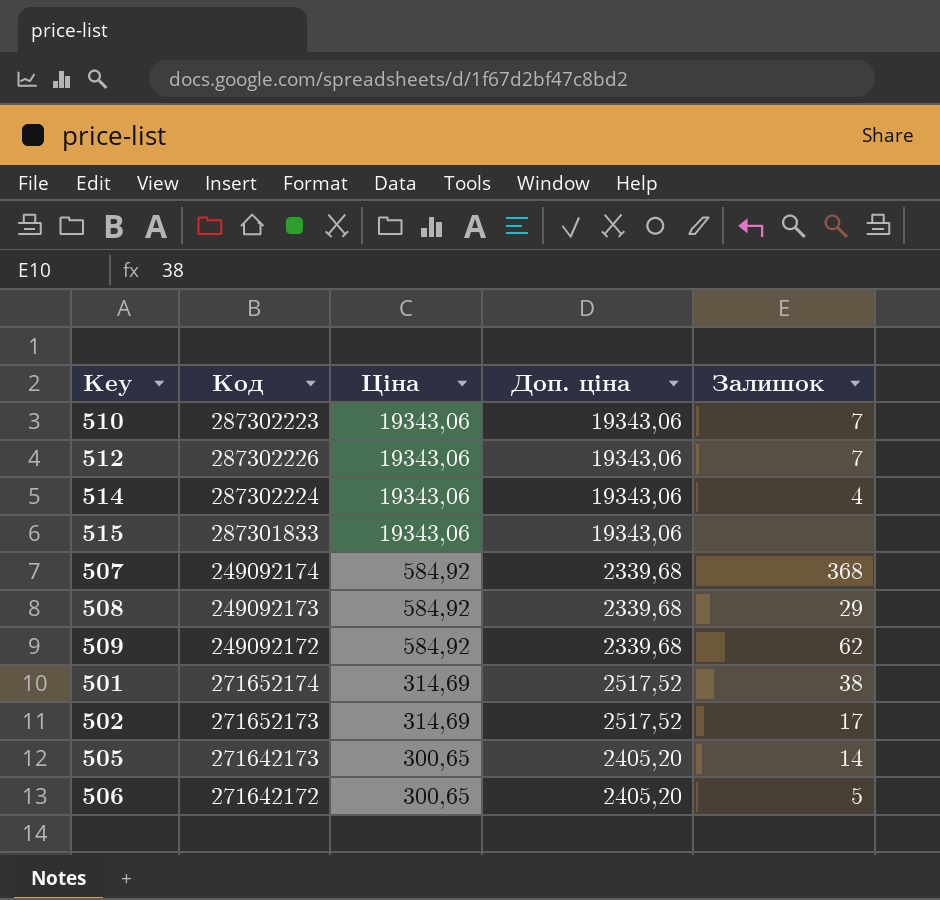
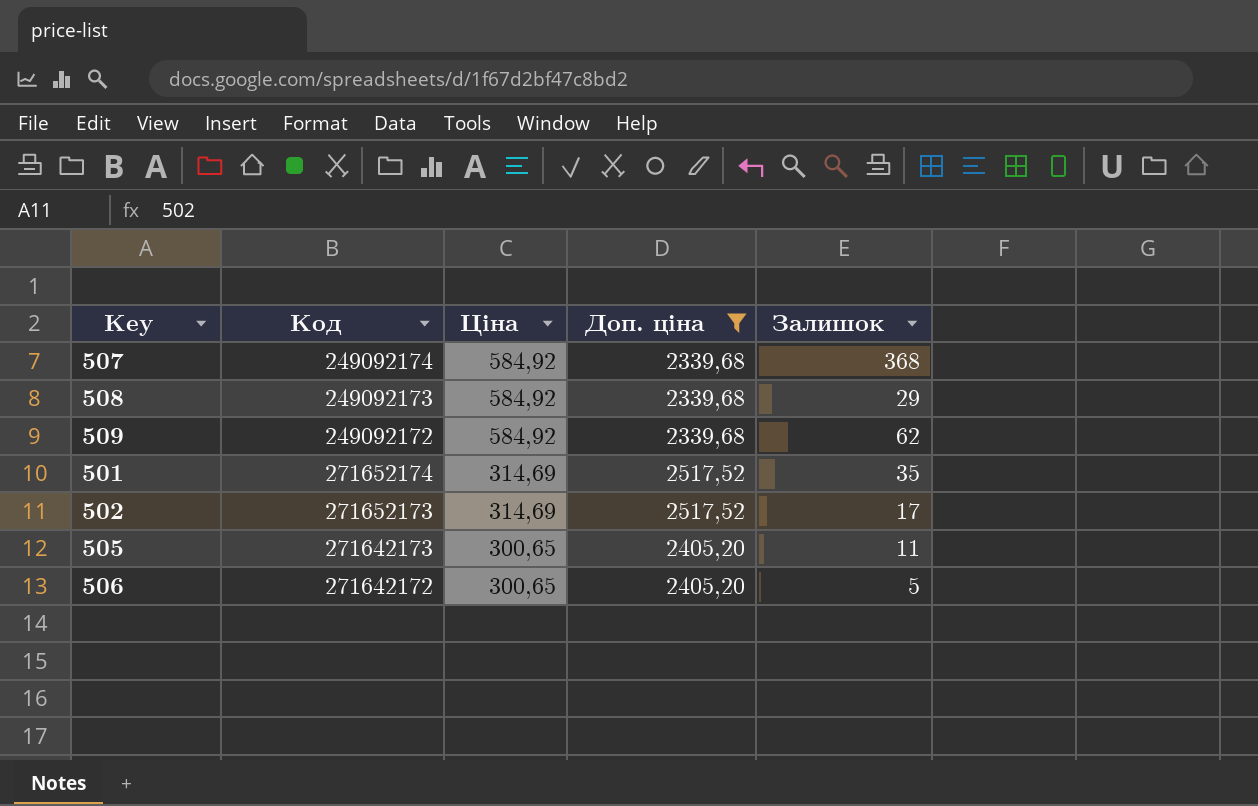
filter: none -> Доп. ціна != 19343,06
501 | Залишок: 38 -> 35
505 | Залишок: 14 -> 11

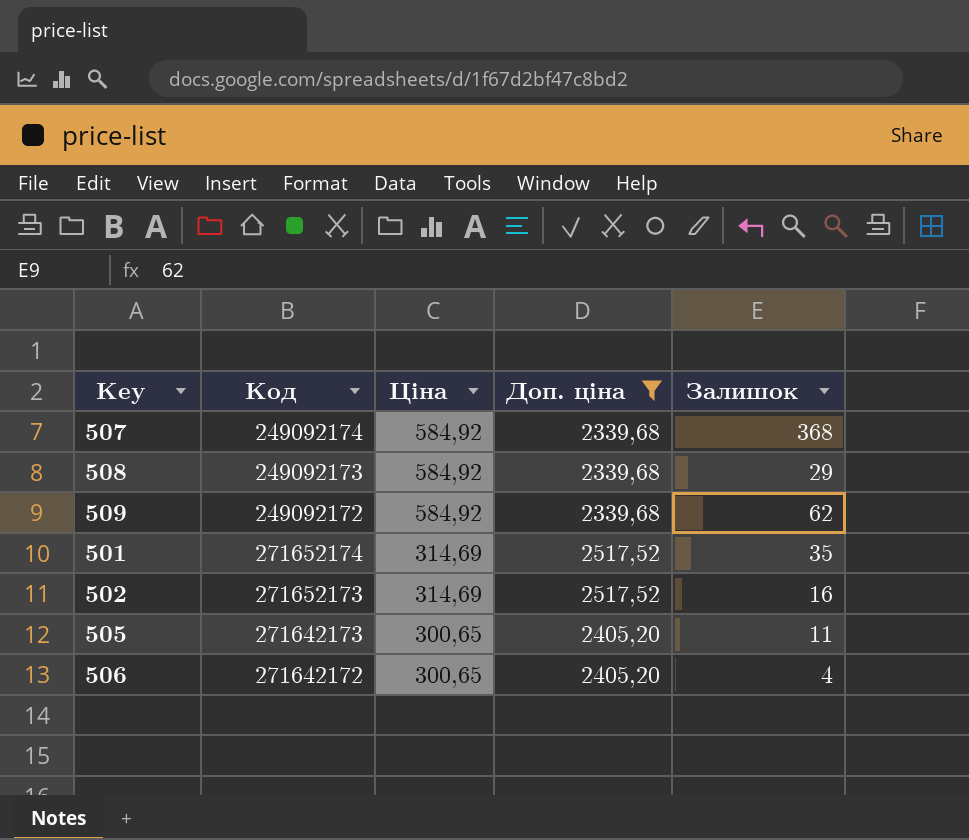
502 | Залишок: 17 -> 16
506 | Залишок: 5 -> 4

